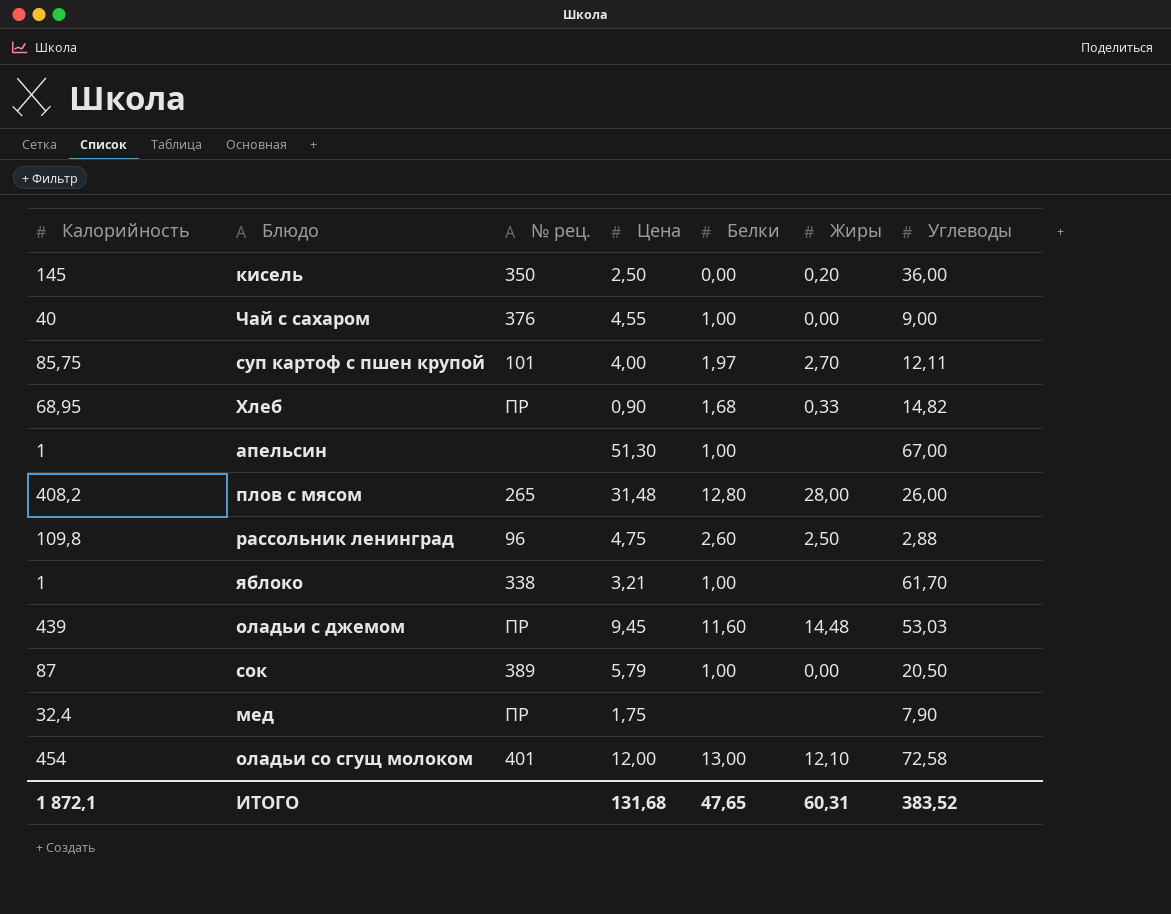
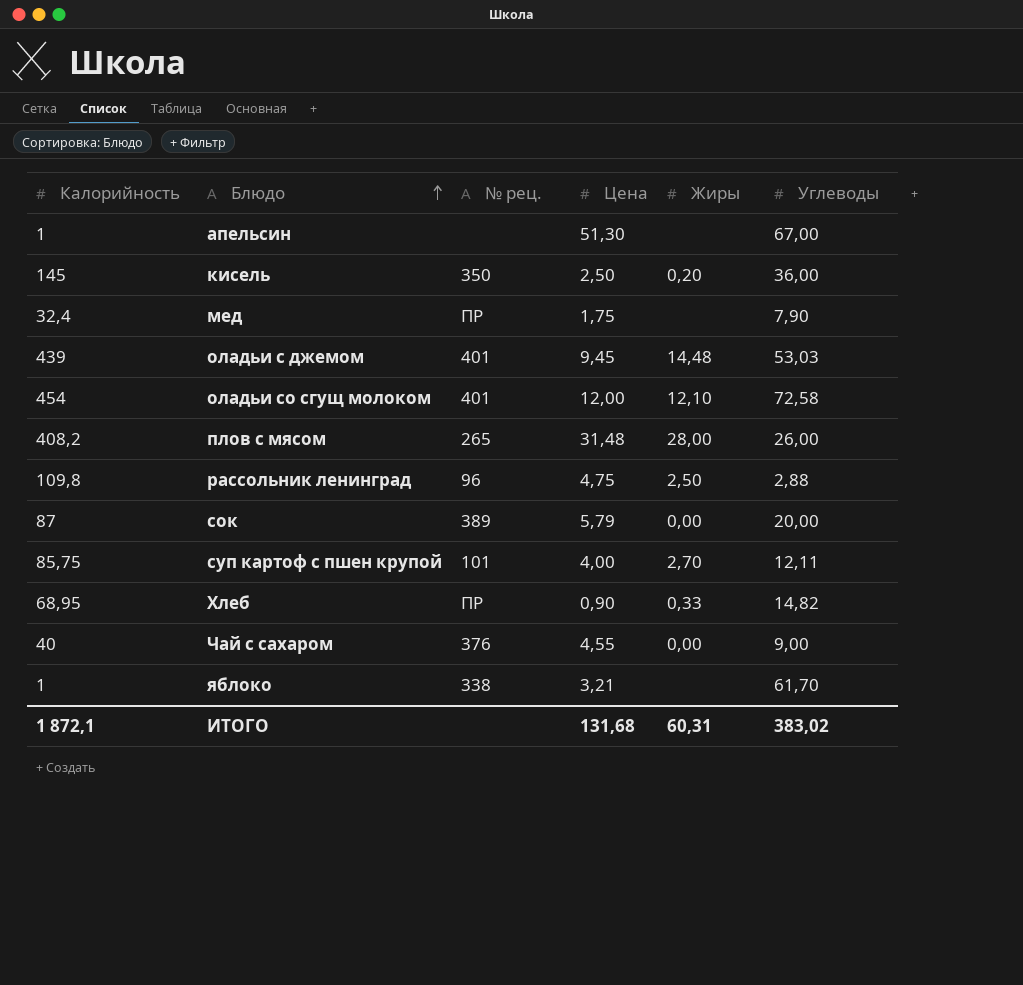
row order: none -> Блюдо ascending
column Белки | position: 5 -> none
оладьи с джемом | № рец.: ПР -> 401
сок | Углеводы: 20,50 -> 20,00
ИТОГО | Углеводы: 383,52 -> 383,02

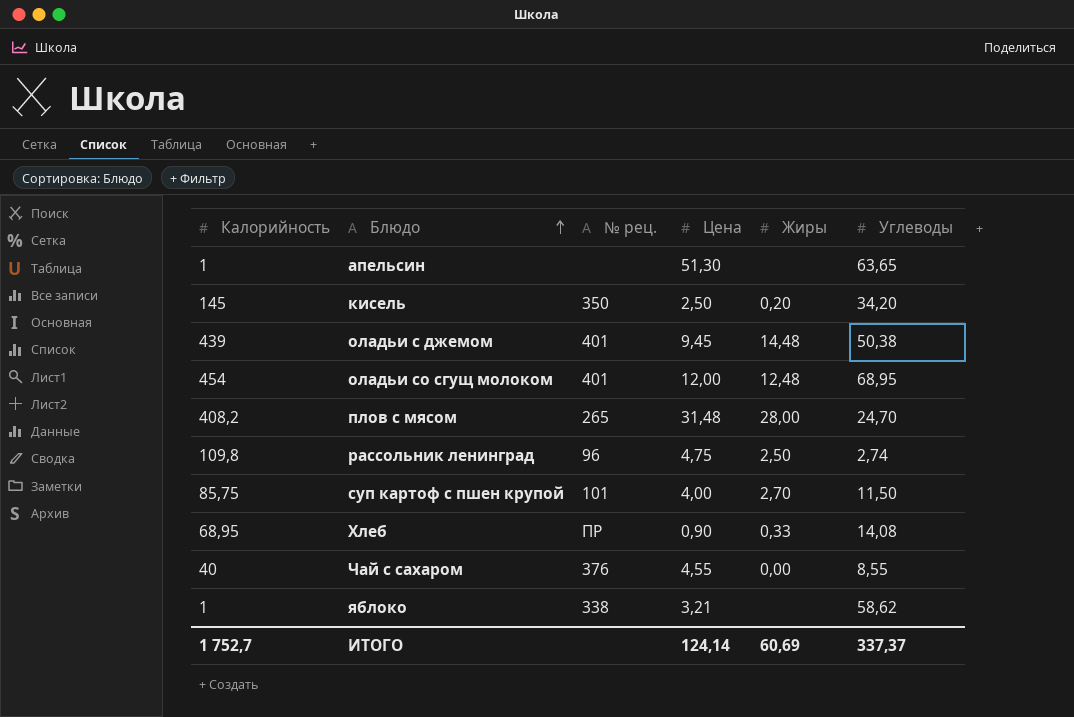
row мед: 32,4 | ПР | 1,75 | none | 7,90 -> none
row сок: 87 | 389 | 5,79 | 0,00 | 20,00 -> none
апельсин | Углеводы: 67,00 -> 63,65
кисель | Углеводы: 36,00 -> 34,20
оладьи с джемом | Углеводы: 53,03 -> 50,38
оладьи со сгущ молоком | Жиры: 12,10 -> 12,48
оладьи со сгущ молоком | Углеводы: 72,58 -> 68,95
плов с мясом | Углеводы: 26,00 -> 24,70
рассольник ленинград | Углеводы: 2,88 -> 2,74
суп картоф с пшен крупой | Углеводы: 12,11 -> 11,50
Хлеб | Углеводы: 14,82 -> 14,08
Чай с сахаром | Углеводы: 9,00 -> 8,55
яблоко | Углеводы: 61,70 -> 58,62
ИТОГО | Калорийность: 1 872,1 -> 1 752,7
ИТОГО | Цена: 131,68 -> 124,14
ИТОГО | Жиры: 60,31 -> 60,69
ИТОГО | Углеводы: 383,02 -> 337,37

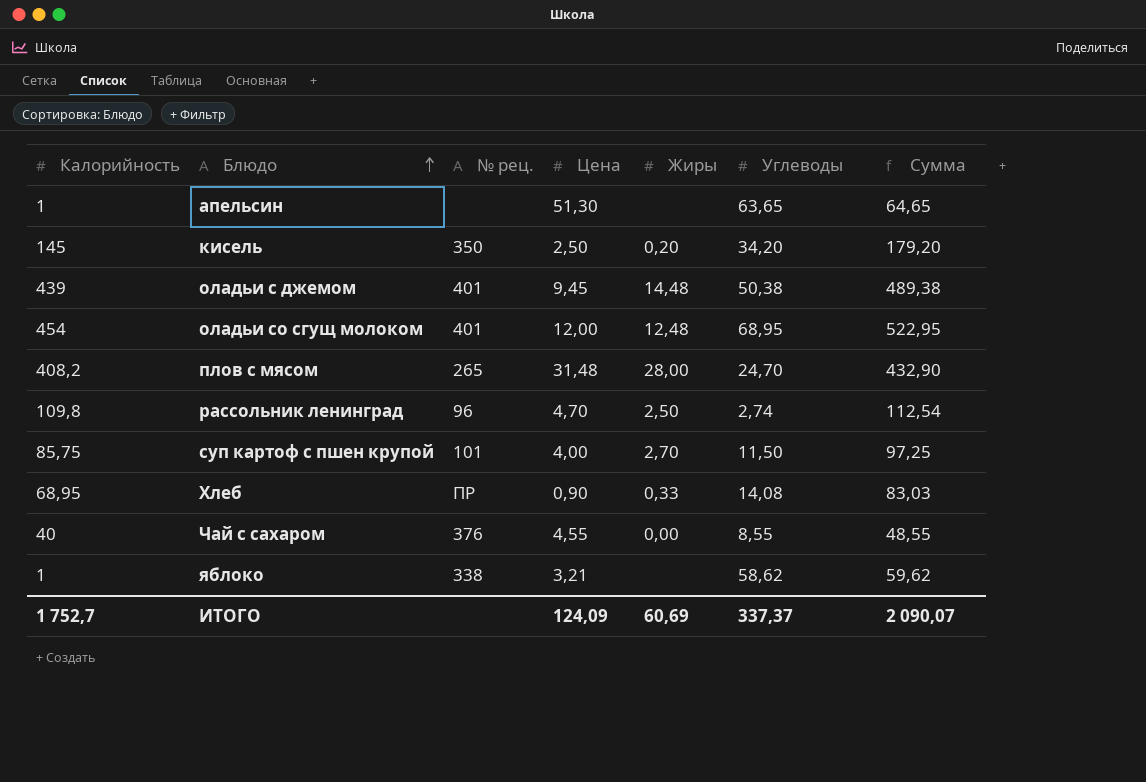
column Сумма | formula: none -> [Калорийность] + [Углеводы]
рассольник ленинград | Цена: 4,75 -> 4,70
ИТОГО | Цена: 124,14 -> 124,09

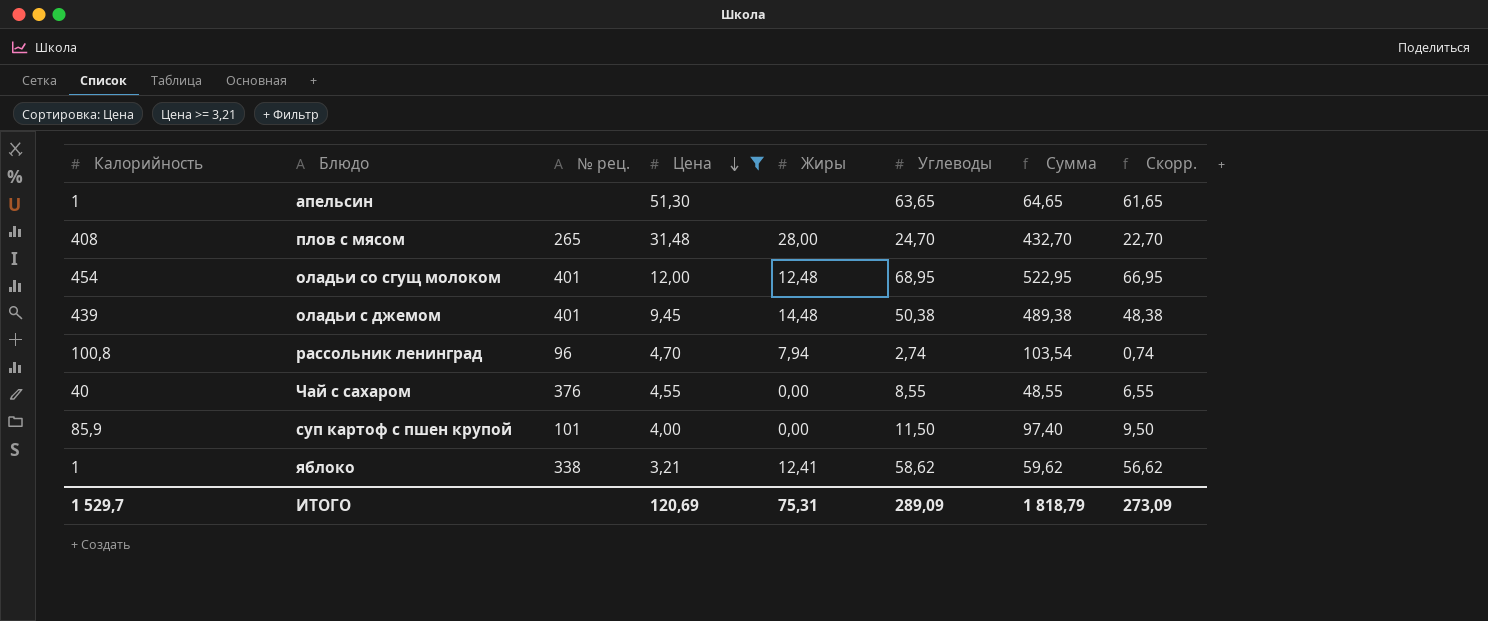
filter: none -> Цена >= 3,21
row order: Блюдо ascending -> Цена descending
column Скорр. | formula: none -> [Углеводы] - 2
плов с мясом | Калорийность: 408,2 -> 408
плов с мясом | Сумма: 432,90 -> 432,70
рассольник ленинград | Калорийность: 109,8 -> 100,8
рассольник ленинград | Жиры: 2,50 -> 7,94
рассольник ленинград | Сумма: 112,54 -> 103,54
суп картоф с пшен крупой | Калорийность: 85,75 -> 85,9
суп картоф с пшен крупой | Жиры: 2,70 -> 0,00
суп картоф с пшен крупой | Сумма: 97,25 -> 97,40
яблоко | Жиры: none -> 12,41
ИТОГО | Калорийность: 1 752,7 -> 1 529,7
ИТОГО | Цена: 124,09 -> 120,69
ИТОГО | Жиры: 60,69 -> 75,31
ИТОГО | Углеводы: 337,37 -> 289,09
ИТОГО | Сумма: 2 090,07 -> 1 818,79

